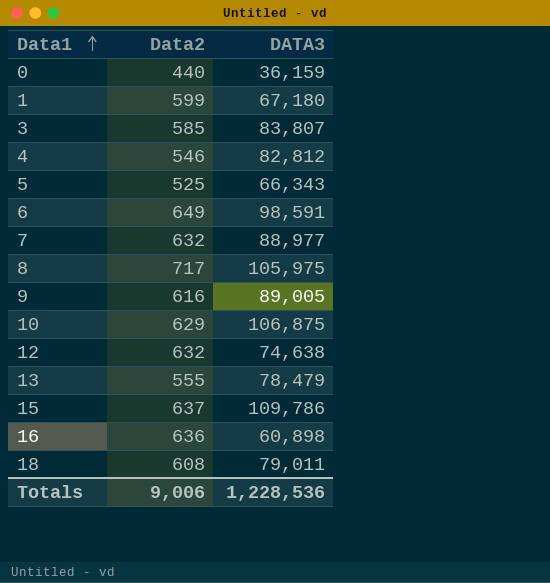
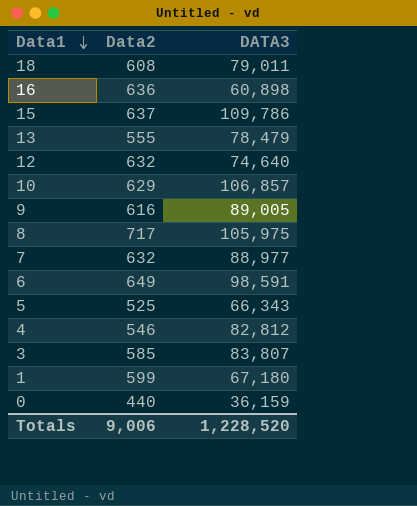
row order: Data1 ascending -> Data1 descending
12 | DATA3: 74,638 -> 74,640
10 | DATA3: 106,875 -> 106,857
Totals | DATA3: 1,228,536 -> 1,228,520

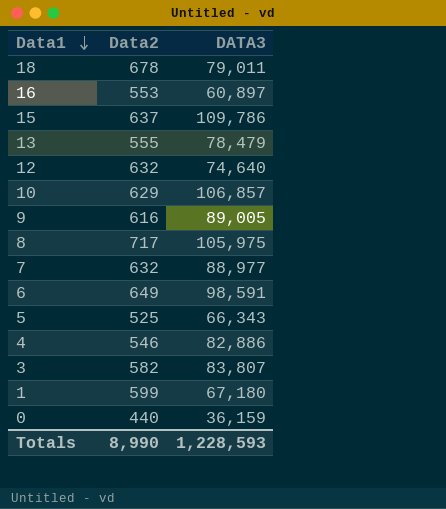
18 | Data2: 608 -> 678
16 | Data2: 636 -> 553
16 | DATA3: 60,898 -> 60,897
4 | DATA3: 82,812 -> 82,886
3 | Data2: 585 -> 582
Totals | Data2: 9,006 -> 8,990
Totals | DATA3: 1,228,520 -> 1,228,593

